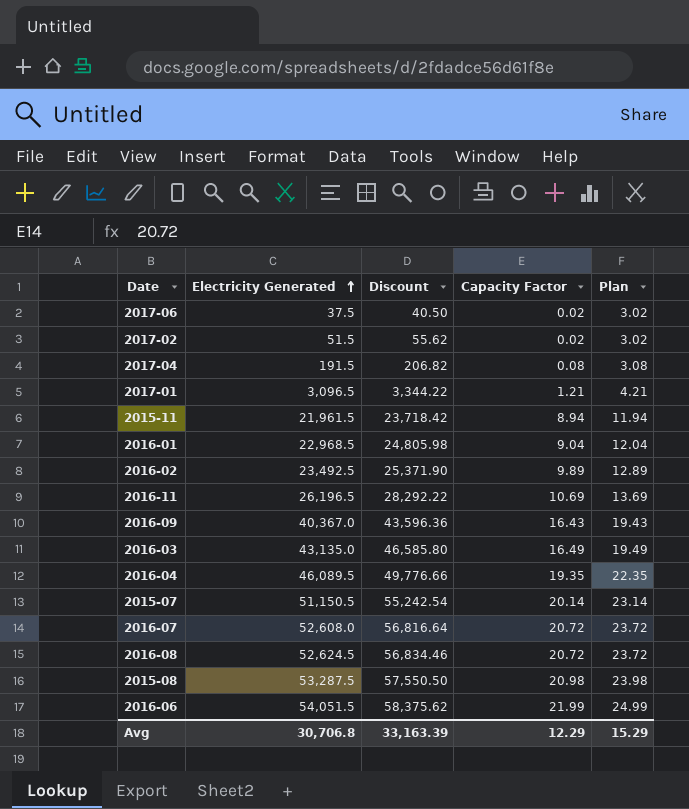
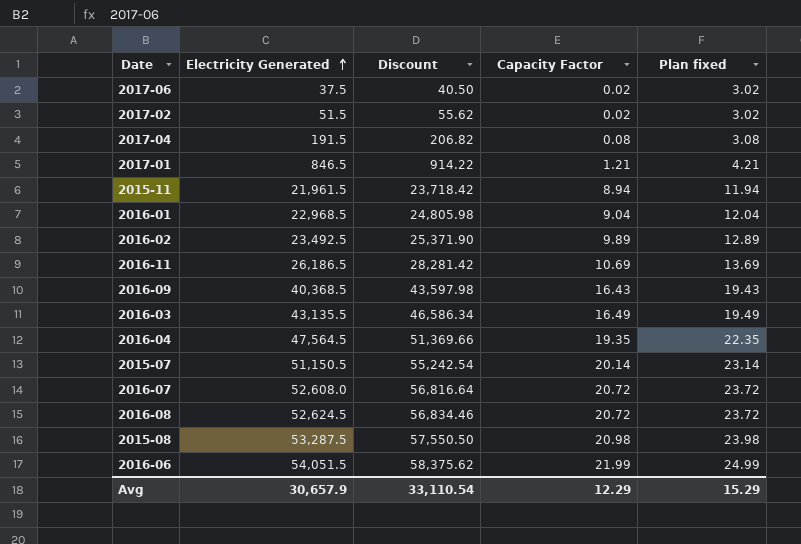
column name: Plan -> Plan fixed
2017-01 | Electricity Generated: 3,096.5 -> 846.5
2017-01 | Discount: 3,344.22 -> 914.22
2016-11 | Electricity Generated: 26,196.5 -> 26,186.5
2016-11 | Discount: 28,292.22 -> 28,281.42
2016-09 | Electricity Generated: 40,367.0 -> 40,368.5
2016-09 | Discount: 43,596.36 -> 43,597.98
2016-03 | Electricity Generated: 43,135.0 -> 43,135.5
2016-03 | Discount: 46,585.80 -> 46,586.34
2016-04 | Electricity Generated: 46,089.5 -> 47,564.5
2016-04 | Discount: 49,776.66 -> 51,369.66
Avg | Electricity Generated: 30,706.8 -> 30,657.9
Avg | Discount: 33,163.39 -> 33,110.54

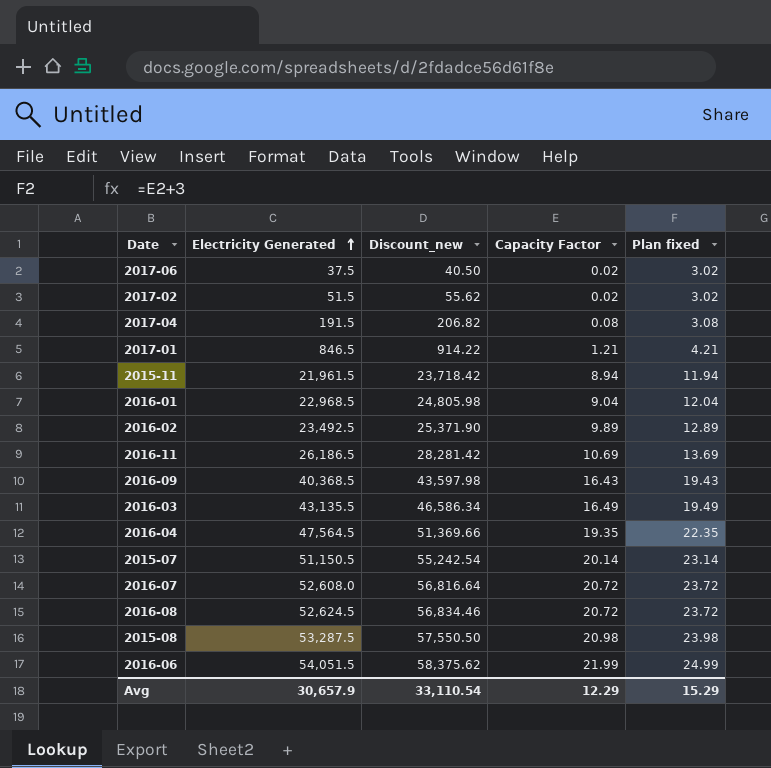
column name: Discount -> Discount_new

